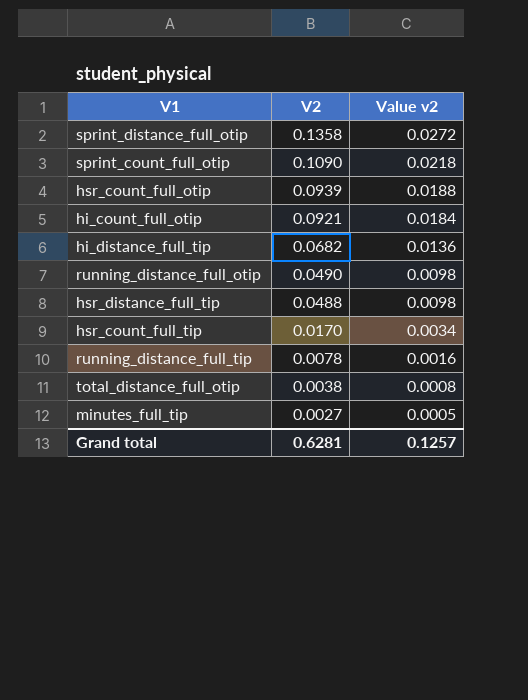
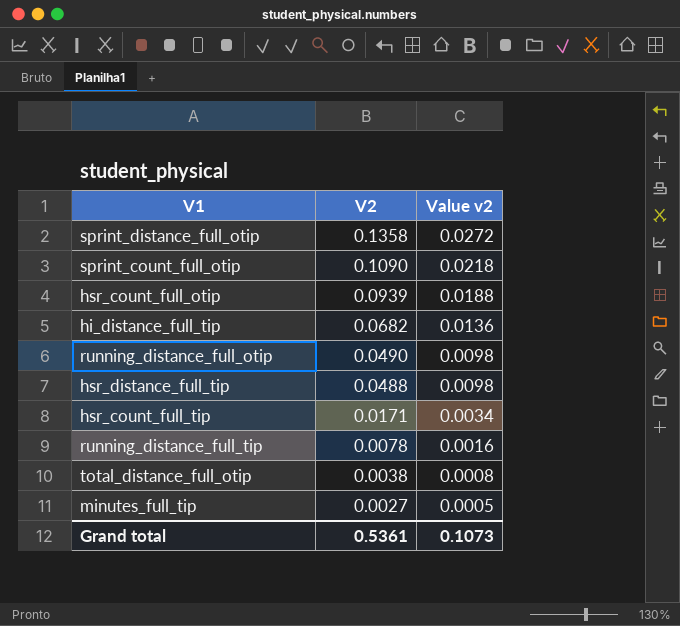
row hi_count_full_otip: 0.0921 | 0.0184 -> none
hsr_count_full_tip | V2: 0.0170 -> 0.0171
Grand total | V2: 0.6281 -> 0.5361
Grand total | Value v2: 0.1257 -> 0.1073

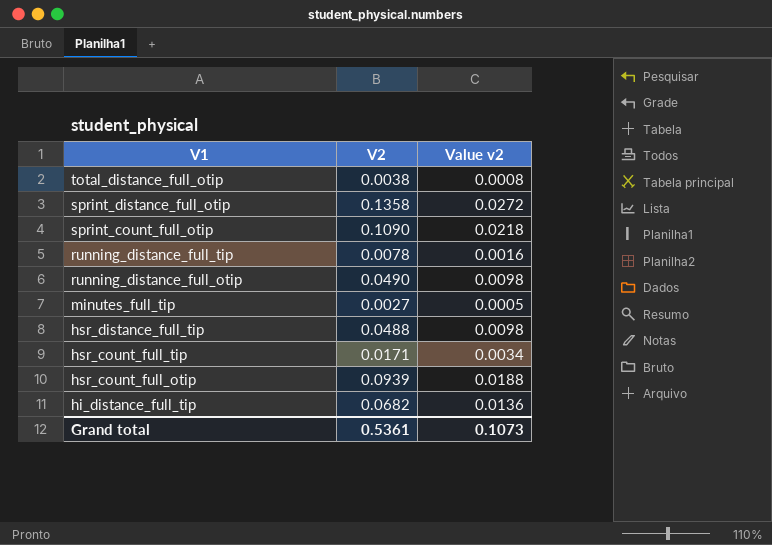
row order: V2 descending -> V1 descending

